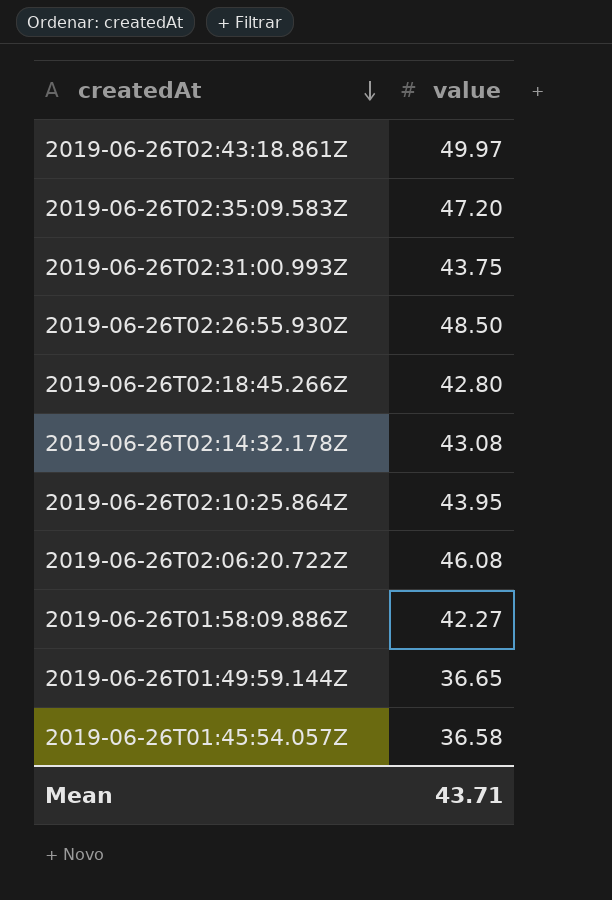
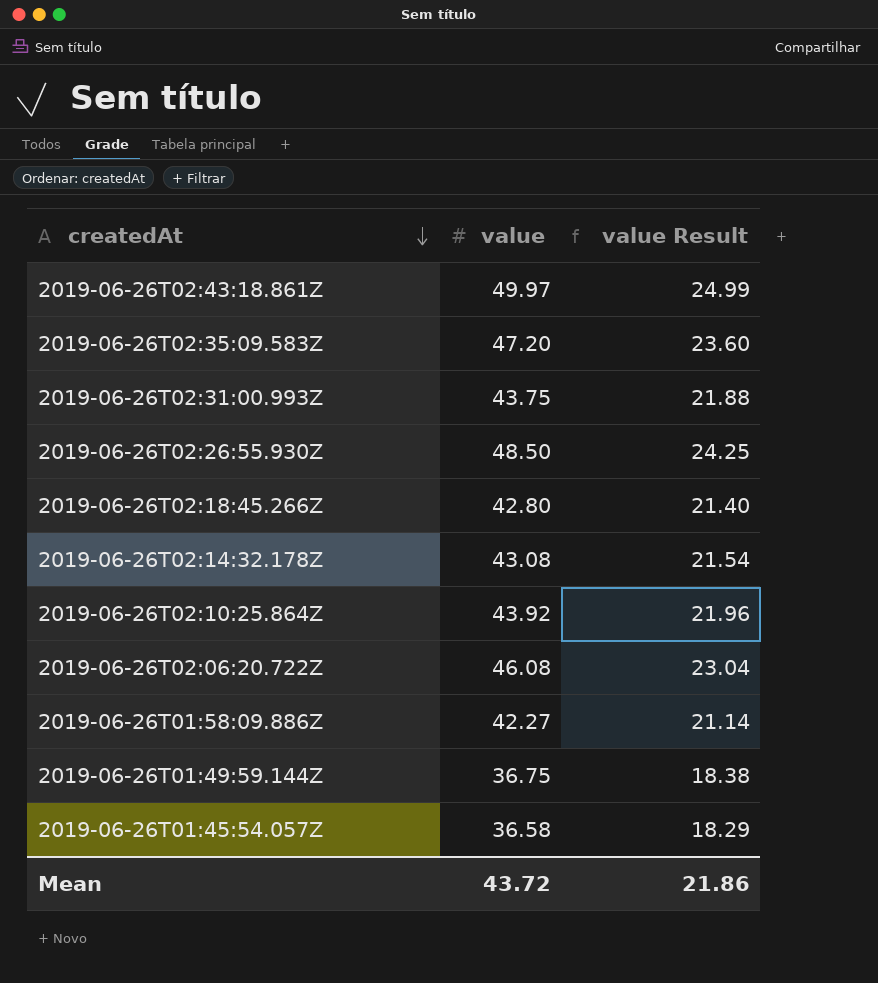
column value Result | formula: none -> [value] * 0.5
2019-06-26T02:10:25.864Z | value: 43.95 -> 43.92
2019-06-26T01:49:59.144Z | value: 36.65 -> 36.75
Mean | value: 43.71 -> 43.72

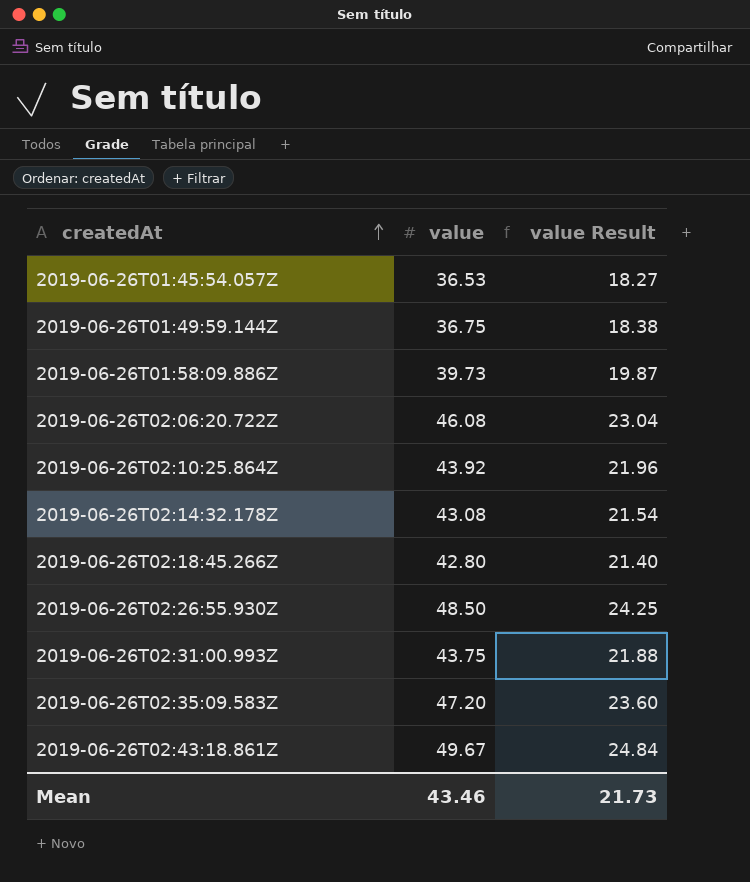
row order: createdAt descending -> createdAt ascending
2019-06-26T01:45:54.057Z | value: 36.58 -> 36.53
2019-06-26T01:45:54.057Z | value Result: 18.29 -> 18.27
2019-06-26T01:58:09.886Z | value: 42.27 -> 39.73
2019-06-26T01:58:09.886Z | value Result: 21.14 -> 19.87
2019-06-26T02:43:18.861Z | value: 49.97 -> 49.67
2019-06-26T02:43:18.861Z | value Result: 24.99 -> 24.84
Mean | value: 43.72 -> 43.46
Mean | value Result: 21.86 -> 21.73

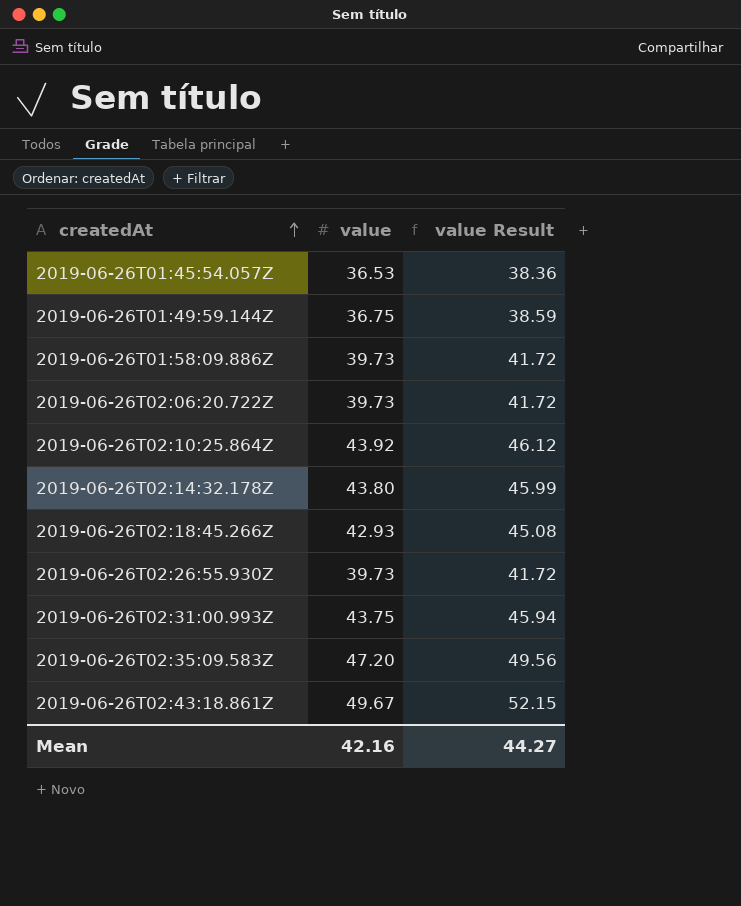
column value Result | formula: [value] * 0.5 -> [value] * 1.05
2019-06-26T02:06:20.722Z | value: 46.08 -> 39.73
2019-06-26T02:14:32.178Z | value: 43.08 -> 43.80
2019-06-26T02:18:45.266Z | value: 42.80 -> 42.93
2019-06-26T02:26:55.930Z | value: 48.50 -> 39.73
Mean | value: 43.46 -> 42.16
Mean | value Result: 21.73 -> 44.27

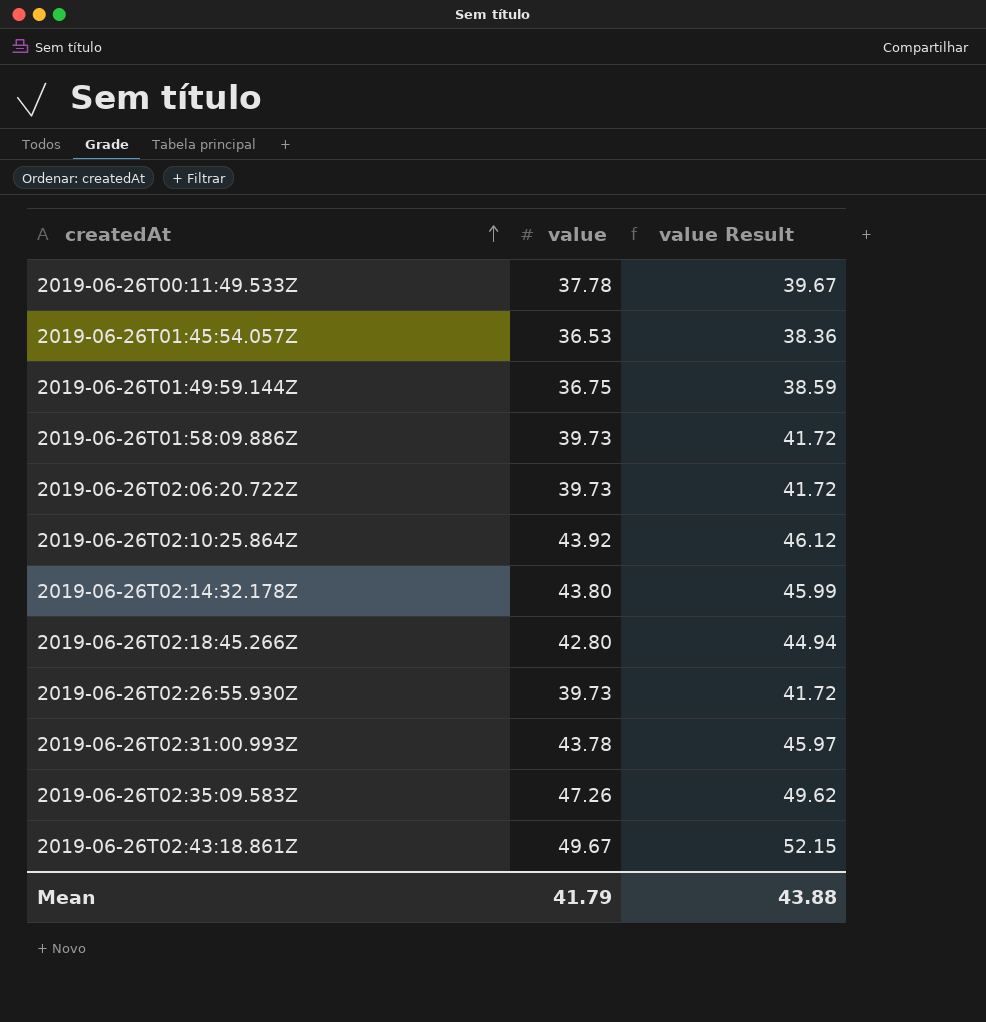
row 2019-06-26T00:11:49.533Z: none -> 37.78 | 39.67
2019-06-26T02:18:45.266Z | value: 42.93 -> 42.80
2019-06-26T02:18:45.266Z | value Result: 45.08 -> 44.94
2019-06-26T02:31:00.993Z | value: 43.75 -> 43.78
2019-06-26T02:31:00.993Z | value Result: 45.94 -> 45.97
2019-06-26T02:35:09.583Z | value: 47.20 -> 47.26
2019-06-26T02:35:09.583Z | value Result: 49.56 -> 49.62
Mean | value: 42.16 -> 41.79
Mean | value Result: 44.27 -> 43.88

